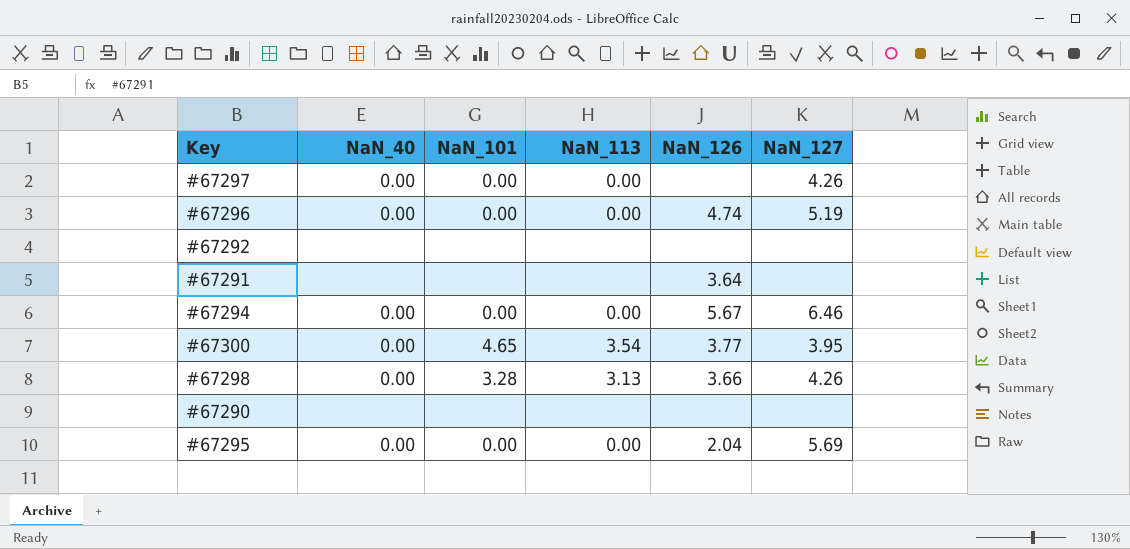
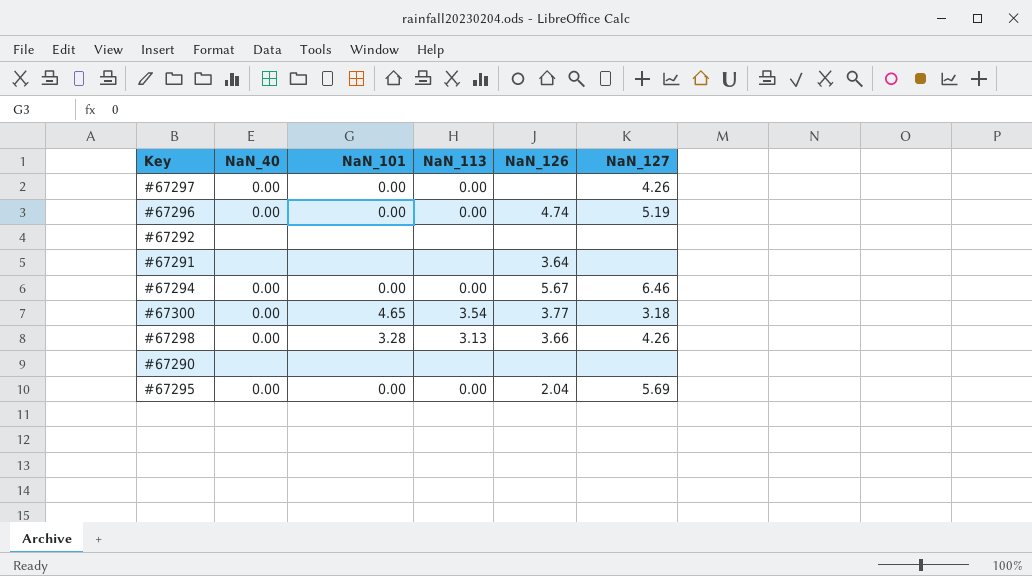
#67300 | NaN_127: 3.95 -> 3.18

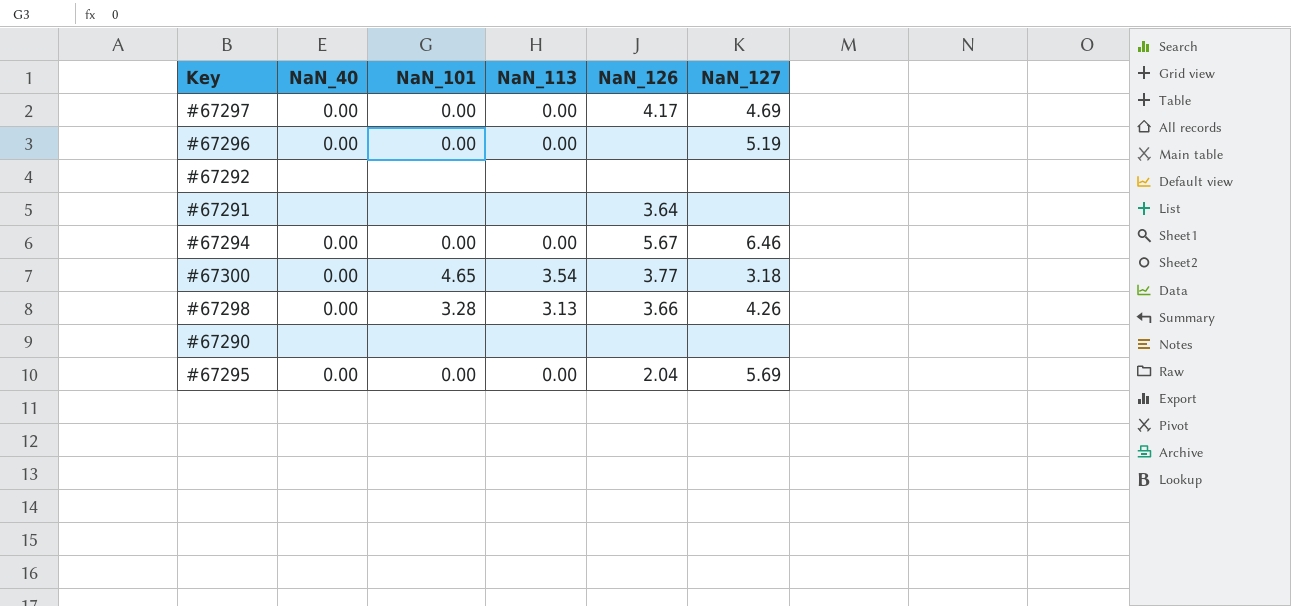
#67297 | NaN_126: none -> 4.17
#67297 | NaN_127: 4.26 -> 4.69
#67296 | NaN_126: 4.74 -> none

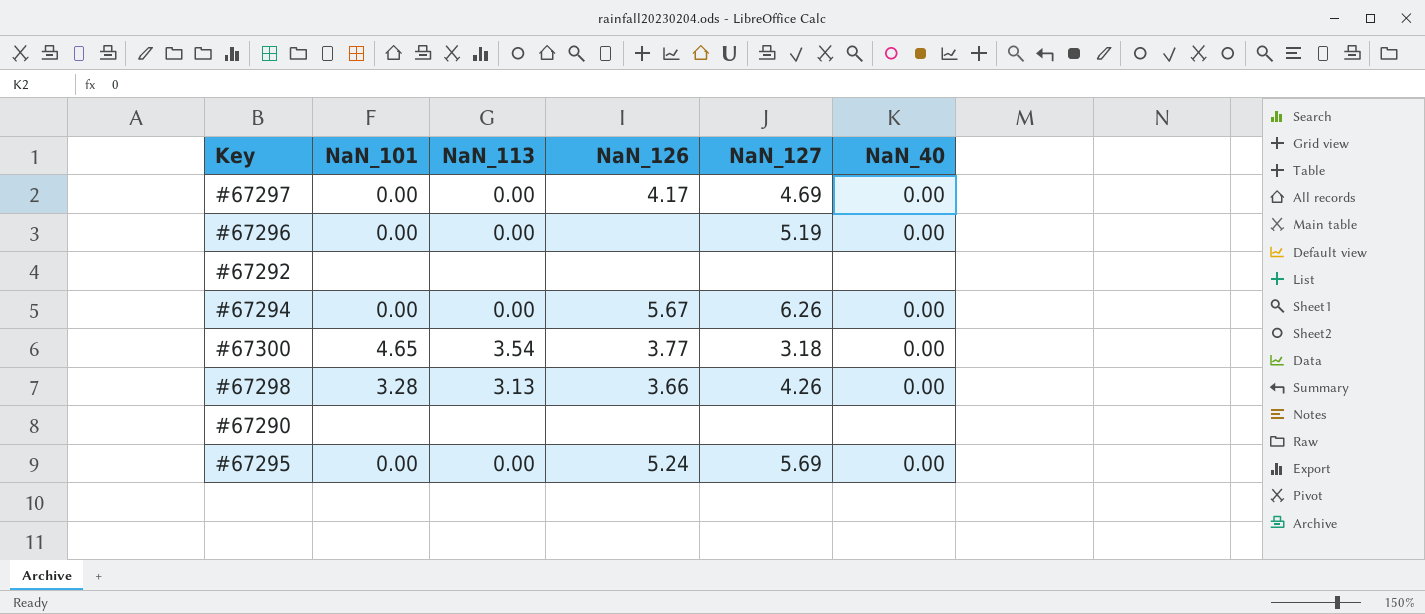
column NaN_40 | position: 2 -> 6
row #67291: none | none | none | 3.64 | none -> none
#67294 | NaN_127: 6.46 -> 6.26
#67295 | NaN_126: 2.04 -> 5.24

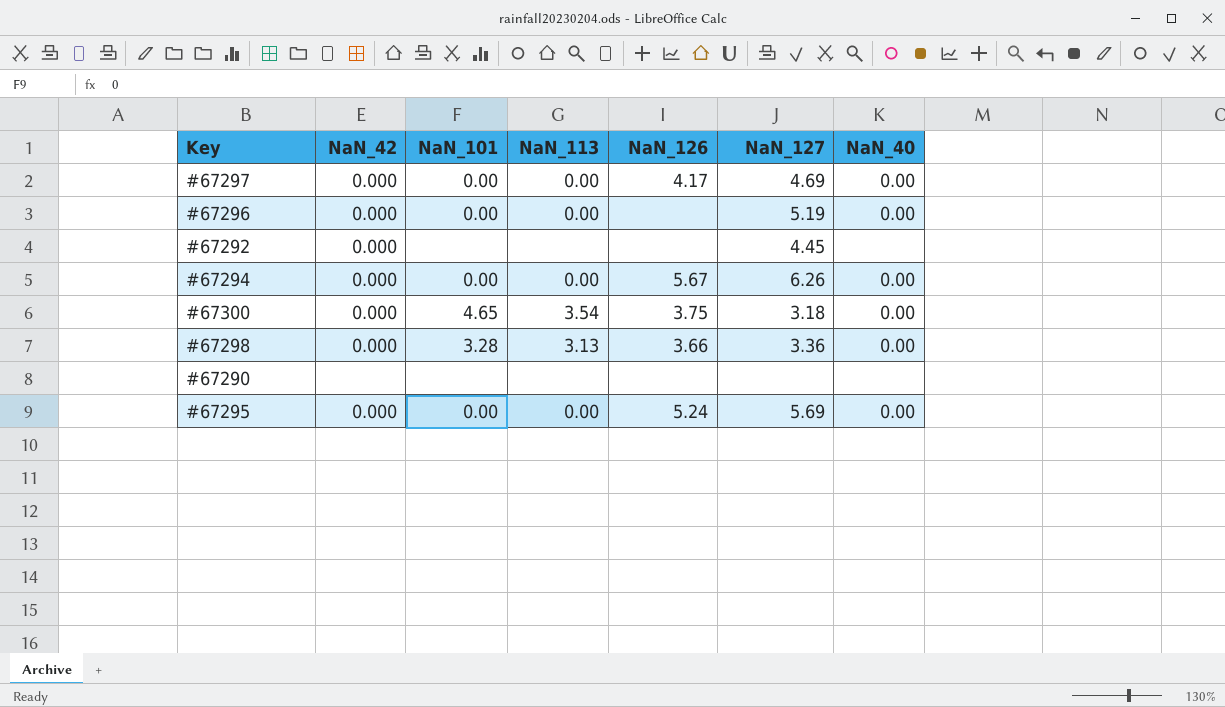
column NaN_42 | position: none -> 2
#67292 | NaN_127: none -> 4.45
#67300 | NaN_126: 3.77 -> 3.75
#67298 | NaN_127: 4.26 -> 3.36

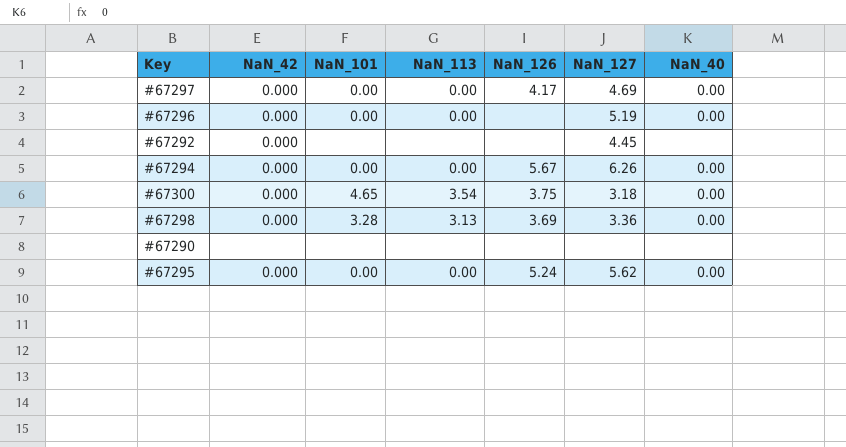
#67298 | NaN_126: 3.66 -> 3.69
#67295 | NaN_127: 5.69 -> 5.62

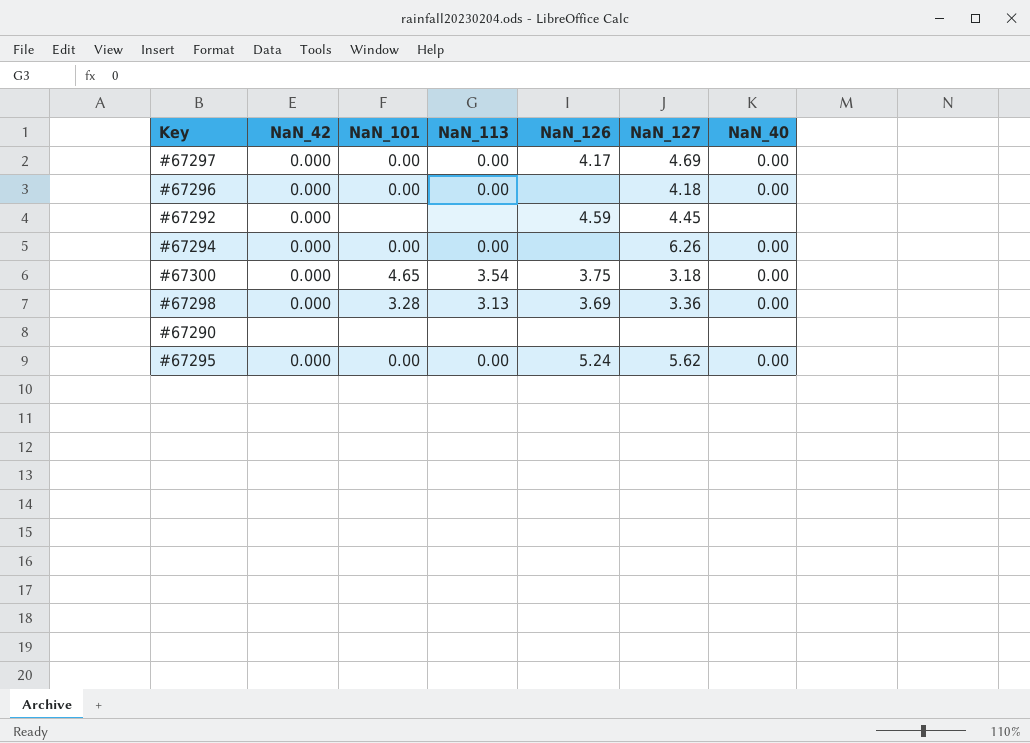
#67296 | NaN_127: 5.19 -> 4.18
#67292 | NaN_126: none -> 4.59
#67294 | NaN_126: 5.67 -> none

